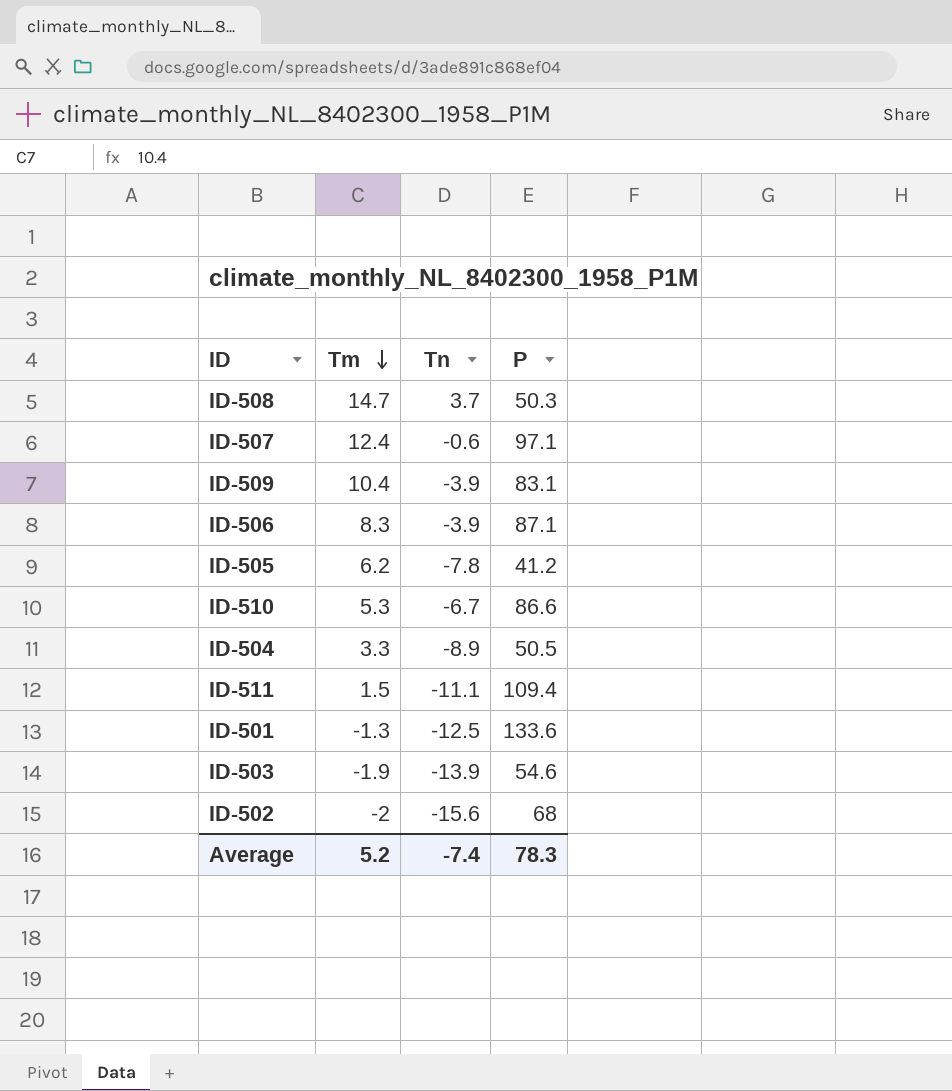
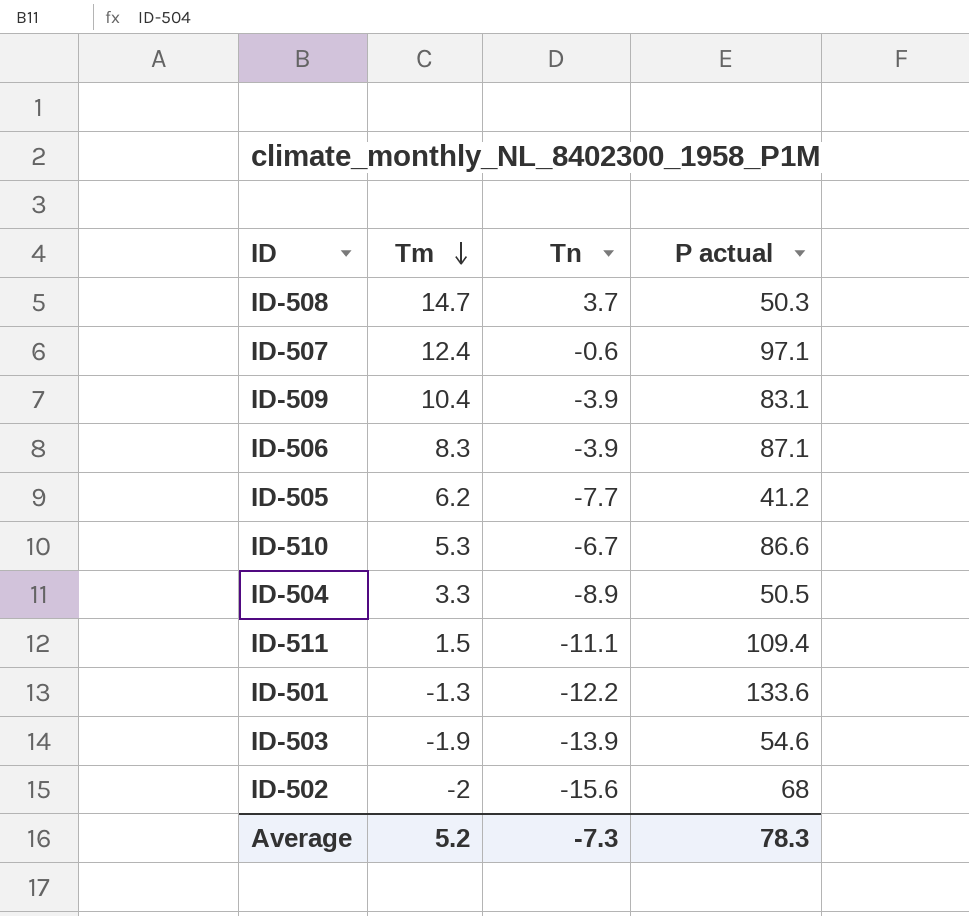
column name: P -> P actual
ID-505 | Tn: -7.8 -> -7.7
ID-501 | Tn: -12.5 -> -12.2
Average | Tn: -7.4 -> -7.3

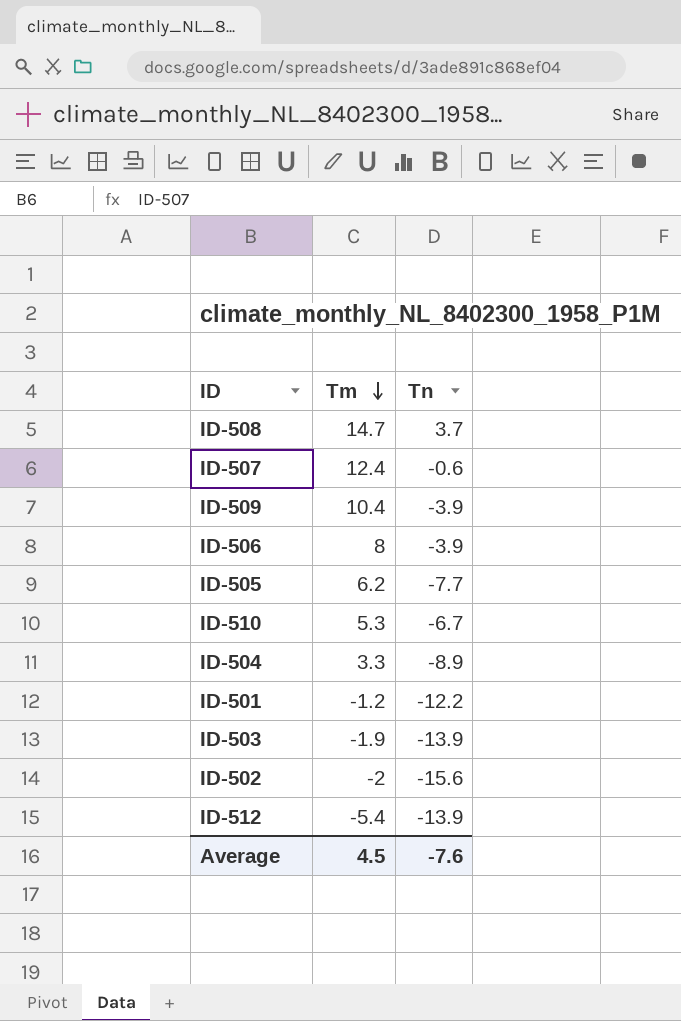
column P actual | position: 4 -> none
row ID-511: 1.5 | -11.1 | 109.4 -> none
ID-506 | Tm: 8.3 -> 8
ID-501 | Tm: -1.3 -> -1.2
row ID-512: none -> -5.4 | -13.9
Average | Tm: 5.2 -> 4.5
Average | Tn: -7.3 -> -7.6

